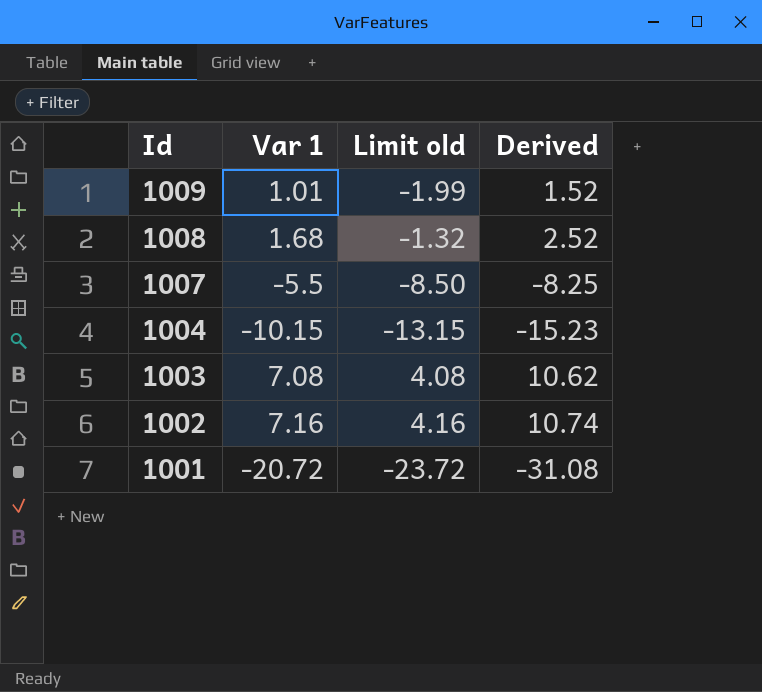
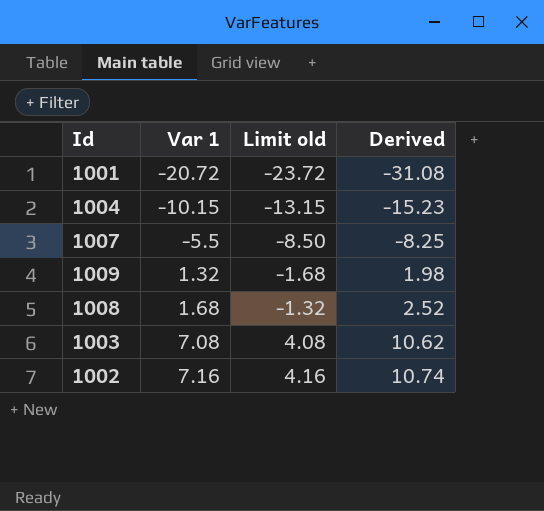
row order: Id descending -> Var 1 ascending
1009 | Var 1: 1.01 -> 1.32
1009 | Limit old: -1.99 -> -1.68
1009 | Derived: 1.52 -> 1.98

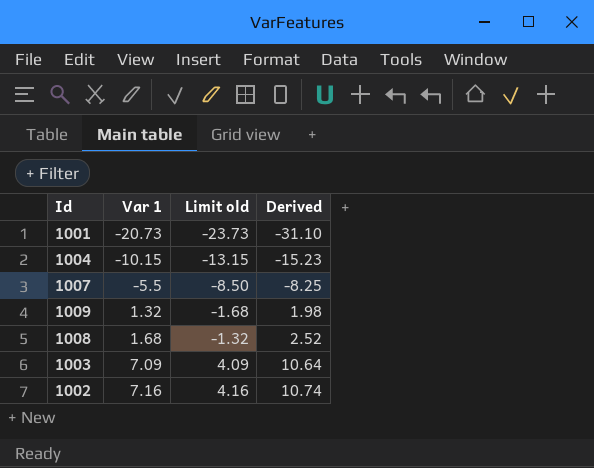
1001 | Var 1: -20.72 -> -20.73
1001 | Limit old: -23.72 -> -23.73
1001 | Derived: -31.08 -> -31.10
1003 | Var 1: 7.08 -> 7.09
1003 | Limit old: 4.08 -> 4.09
1003 | Derived: 10.62 -> 10.64

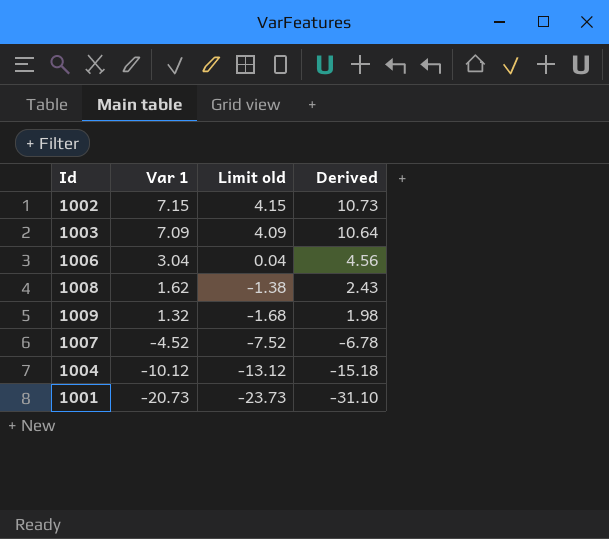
row order: Var 1 ascending -> Var 1 descending
1002 | Var 1: 7.16 -> 7.15
1002 | Limit old: 4.16 -> 4.15
1002 | Derived: 10.74 -> 10.73
row 1006: none -> 3.04 | 0.04 | 4.56
1008 | Var 1: 1.68 -> 1.62
1008 | Limit old: -1.32 -> -1.38
1008 | Derived: 2.52 -> 2.43
1007 | Var 1: -5.5 -> -4.52
1007 | Limit old: -8.50 -> -7.52
1007 | Derived: -8.25 -> -6.78
1004 | Var 1: -10.15 -> -10.12
1004 | Limit old: -13.15 -> -13.12
1004 | Derived: -15.23 -> -15.18

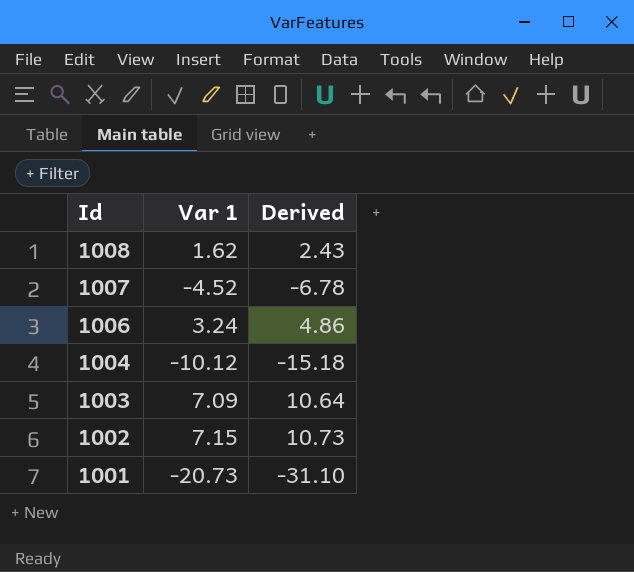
row order: Var 1 descending -> Id descending
column Limit old | formula: [Var 1] - 3 -> none
row 1009: 1.32 | -1.68 | 1.98 -> none
1006 | Var 1: 3.04 -> 3.24
1006 | Derived: 4.56 -> 4.86

